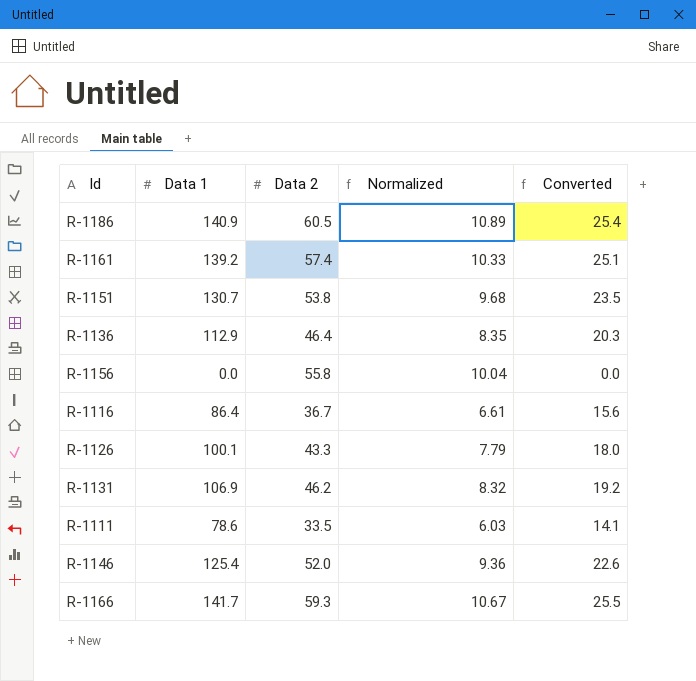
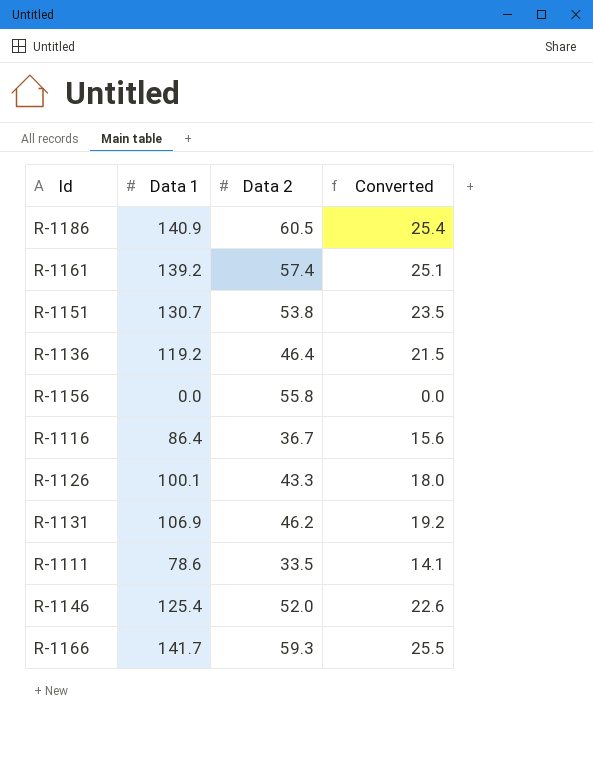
column Normalized | formula: [Data 2] * 0.18 -> none
R-1136 | Data 1: 112.9 -> 119.2
R-1136 | Converted: 20.3 -> 21.5

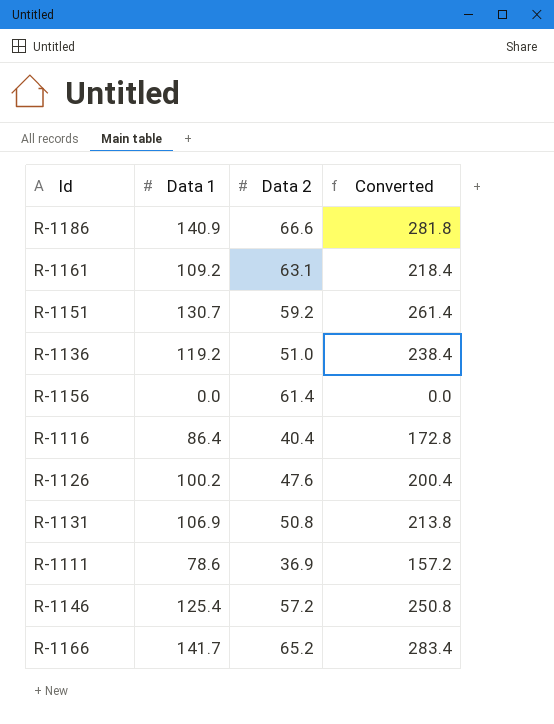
column Converted | formula: [Data 1] * 0.18 -> [Data 1] * 2
R-1186 | Data 2: 60.5 -> 66.6
R-1161 | Data 1: 139.2 -> 109.2
R-1161 | Data 2: 57.4 -> 63.1
R-1151 | Data 2: 53.8 -> 59.2
R-1136 | Data 2: 46.4 -> 51.0
R-1156 | Data 2: 55.8 -> 61.4
R-1116 | Data 2: 36.7 -> 40.4
R-1126 | Data 1: 100.1 -> 100.2
R-1126 | Data 2: 43.3 -> 47.6
R-1131 | Data 2: 46.2 -> 50.8
R-1111 | Data 2: 33.5 -> 36.9
R-1146 | Data 2: 52.0 -> 57.2
R-1166 | Data 2: 59.3 -> 65.2

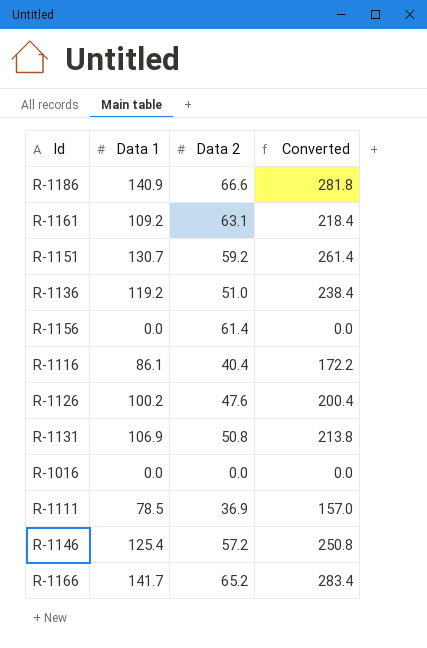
R-1116 | Data 1: 86.4 -> 86.1
R-1116 | Converted: 172.8 -> 172.2
row R-1016: none -> 0.0 | 0.0 | 0.0
R-1111 | Data 1: 78.6 -> 78.5
R-1111 | Converted: 157.2 -> 157.0

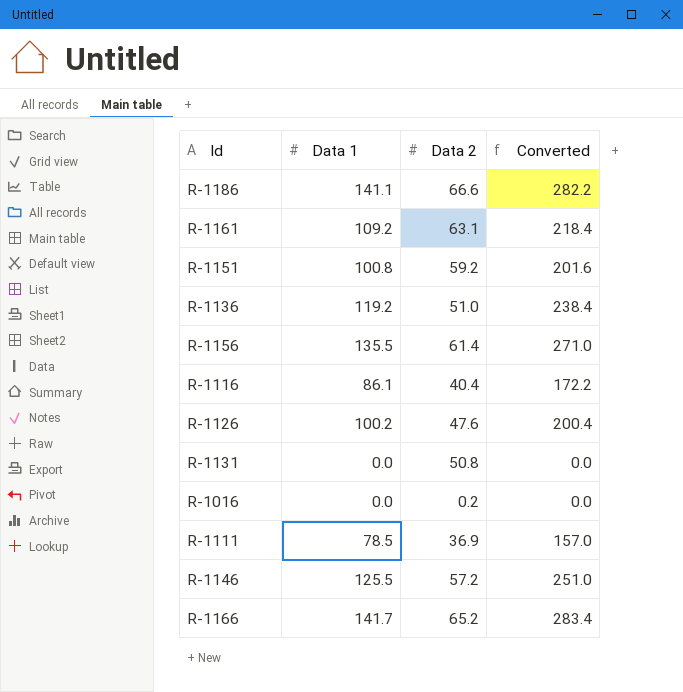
R-1186 | Data 1: 140.9 -> 141.1
R-1186 | Converted: 281.8 -> 282.2
R-1151 | Data 1: 130.7 -> 100.8
R-1151 | Converted: 261.4 -> 201.6
R-1156 | Data 1: 0.0 -> 135.5
R-1156 | Converted: 0.0 -> 271.0
R-1131 | Data 1: 106.9 -> 0.0
R-1131 | Converted: 213.8 -> 0.0
R-1016 | Data 2: 0.0 -> 0.2
R-1146 | Data 1: 125.4 -> 125.5
R-1146 | Converted: 250.8 -> 251.0

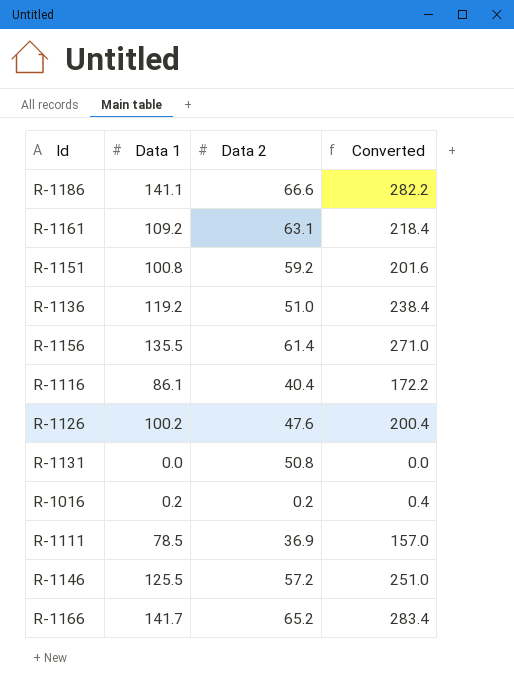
R-1016 | Data 1: 0.0 -> 0.2
R-1016 | Converted: 0.0 -> 0.4

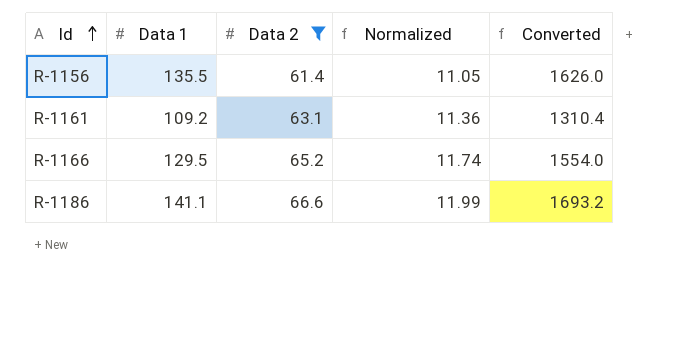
filter: none -> Data 2 >= 61.4
row order: none -> Id ascending
column Normalized | formula: none -> [Data 2] * 0.18
column Converted | formula: [Data 1] * 2 -> [Data 1] * 12
R-1166 | Data 1: 141.7 -> 129.5

